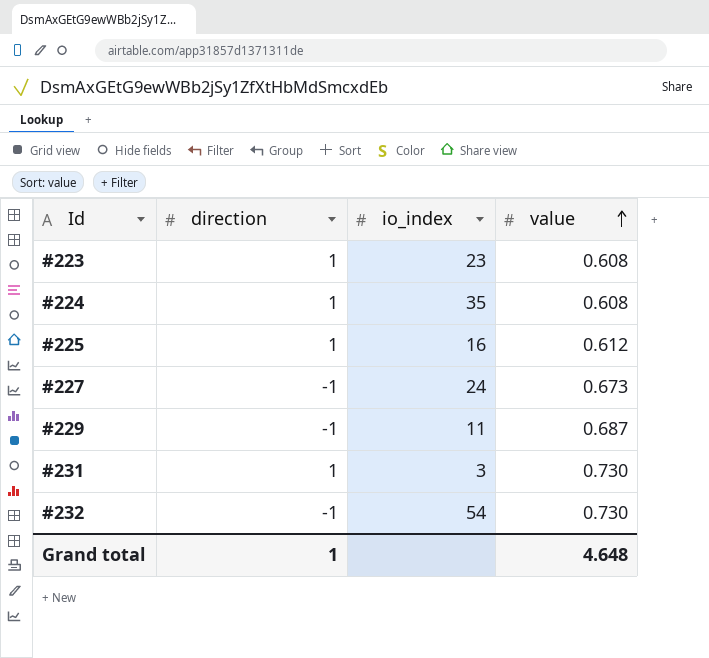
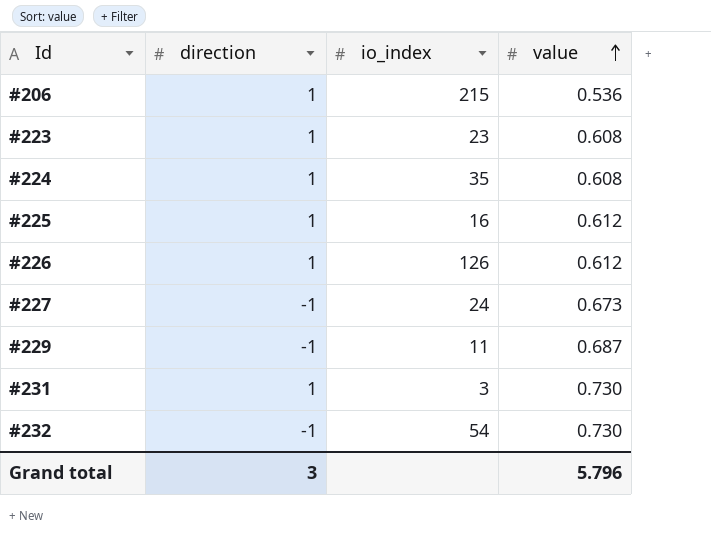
row #206: none -> 1 | 215 | 0.536
row #226: none -> 1 | 126 | 0.612
Grand total | direction: 1 -> 3
Grand total | value: 4.648 -> 5.796

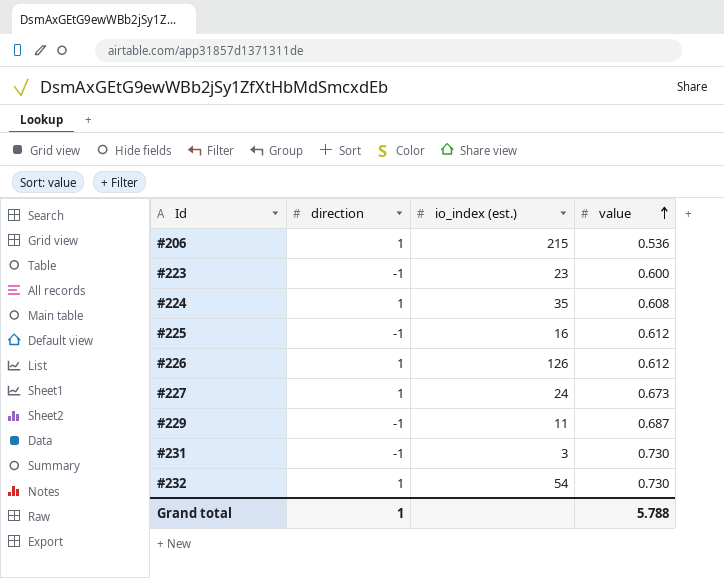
column name: io_index -> io_index (est.)
#223 | direction: 1 -> -1
#223 | value: 0.608 -> 0.600
#225 | direction: 1 -> -1
#227 | direction: -1 -> 1
#231 | direction: 1 -> -1
#232 | direction: -1 -> 1
Grand total | direction: 3 -> 1
Grand total | value: 5.796 -> 5.788

